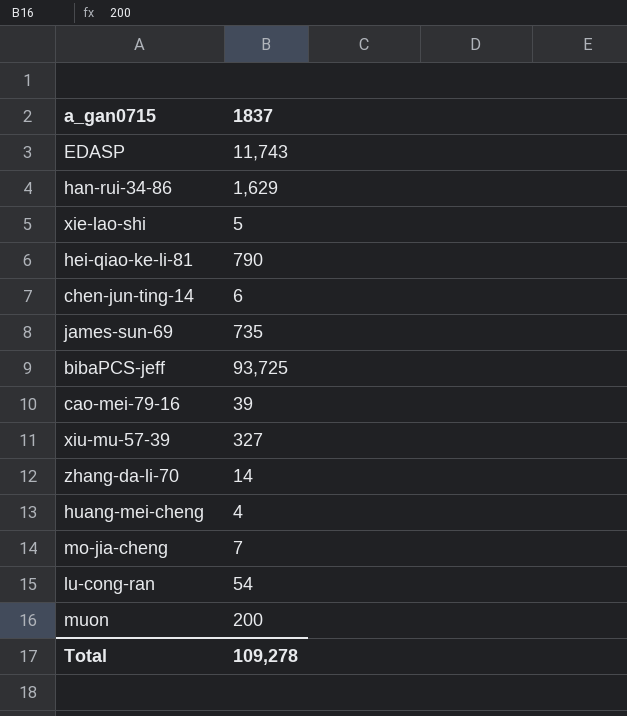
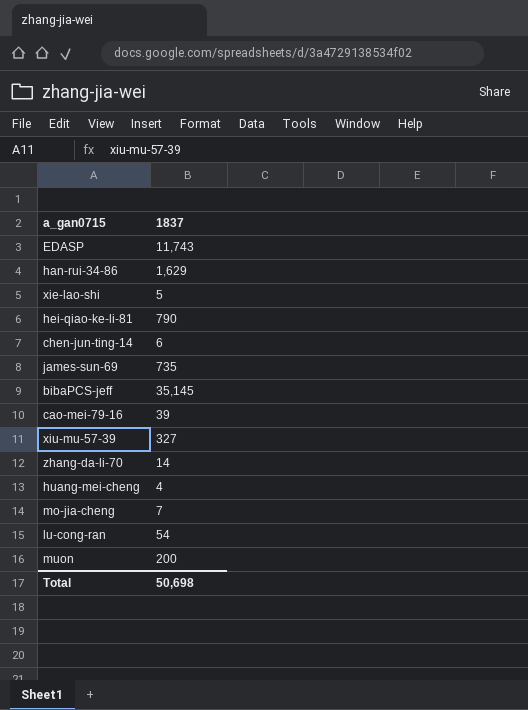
bibaPCS-jeff | 1837: 93,725 -> 35,145
Total | 1837: 109,278 -> 50,698

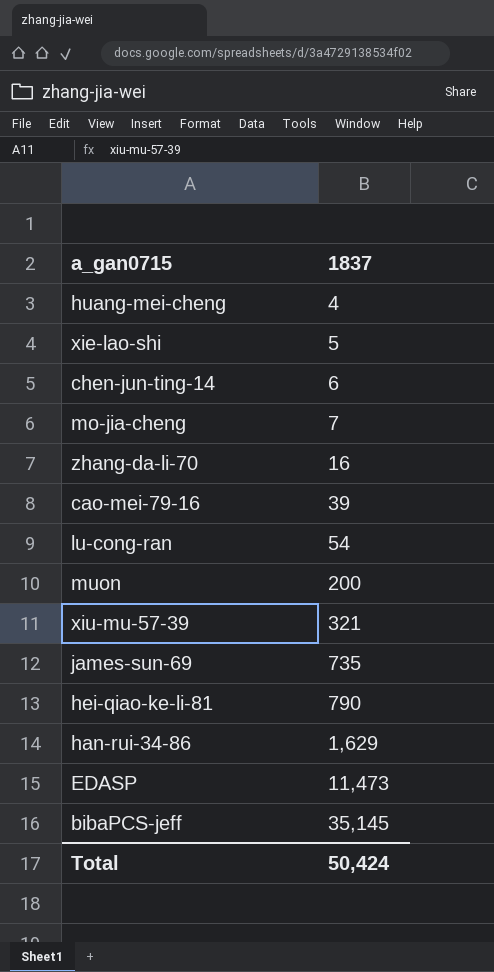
row order: none -> 1837 ascending
zhang-da-li-70 | 1837: 14 -> 16
xiu-mu-57-39 | 1837: 327 -> 321
EDASP | 1837: 11,743 -> 11,473
Total | 1837: 50,698 -> 50,424

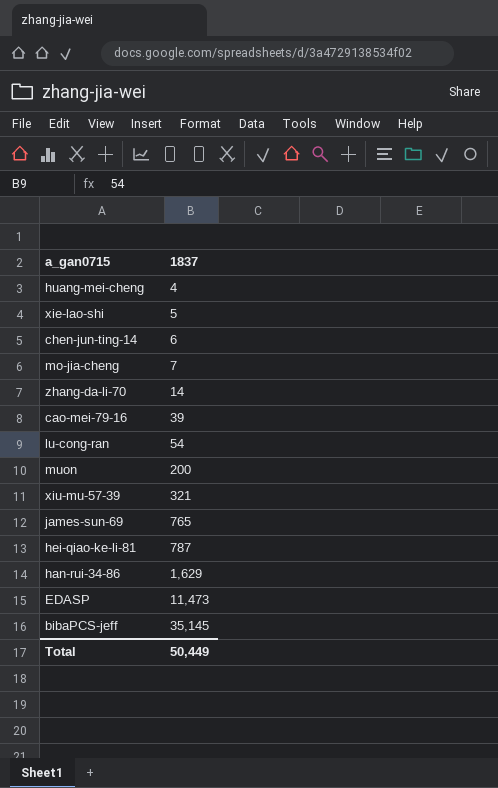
zhang-da-li-70 | 1837: 16 -> 14
james-sun-69 | 1837: 735 -> 765
hei-qiao-ke-li-81 | 1837: 790 -> 787
Total | 1837: 50,424 -> 50,449

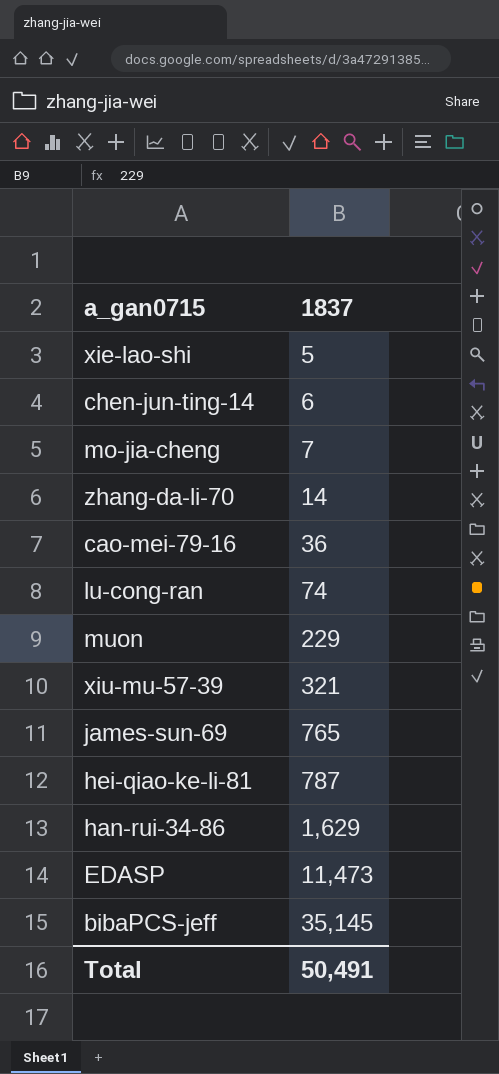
row huang-mei-cheng: 4 -> none
cao-mei-79-16 | 1837: 39 -> 36
lu-cong-ran | 1837: 54 -> 74
muon | 1837: 200 -> 229
Total | 1837: 50,449 -> 50,491

